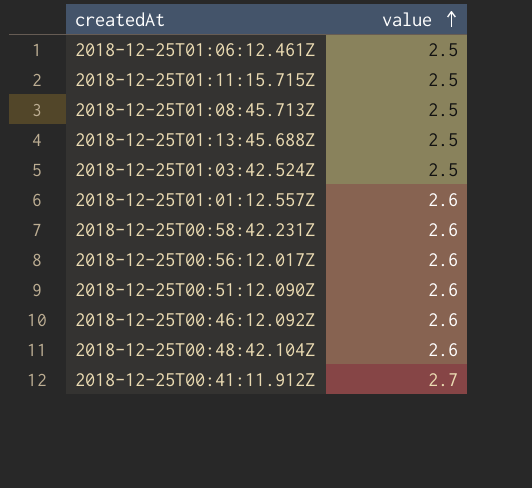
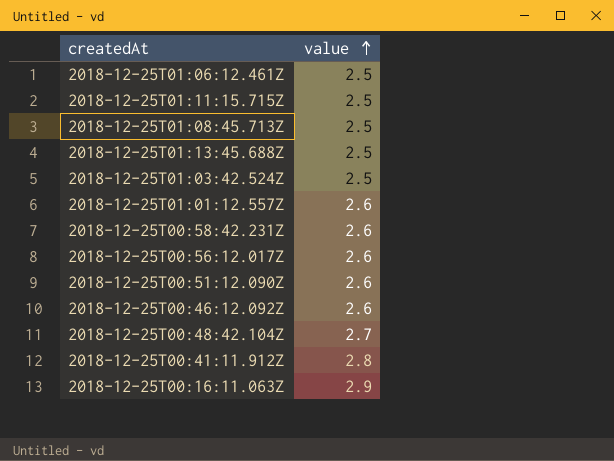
2018-12-25T00:48:42.104Z | value: 2.6 -> 2.7
2018-12-25T00:41:11.912Z | value: 2.7 -> 2.8
row 2018-12-25T00:16:11.063Z: none -> 2.9

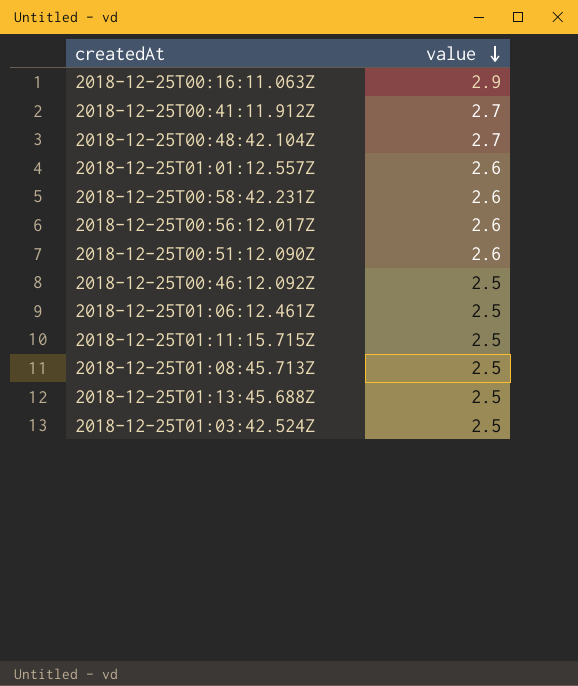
row order: value ascending -> value descending
2018-12-25T00:41:11.912Z | value: 2.8 -> 2.7
2018-12-25T00:46:12.092Z | value: 2.6 -> 2.5

